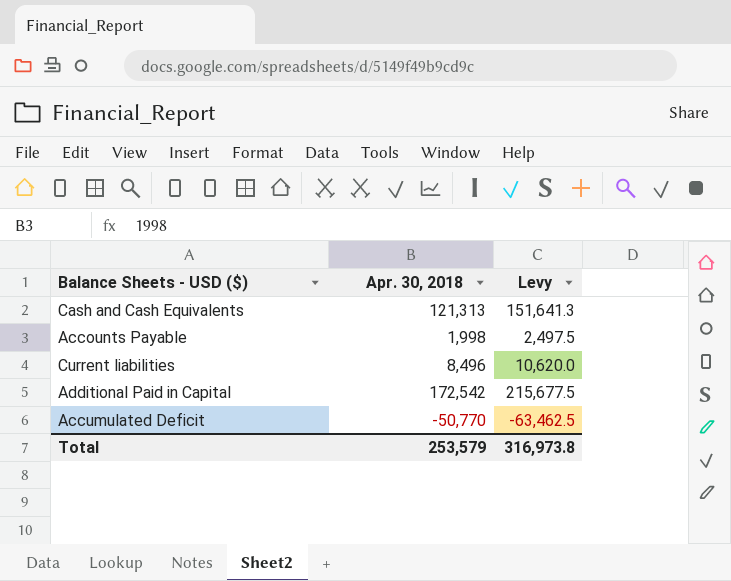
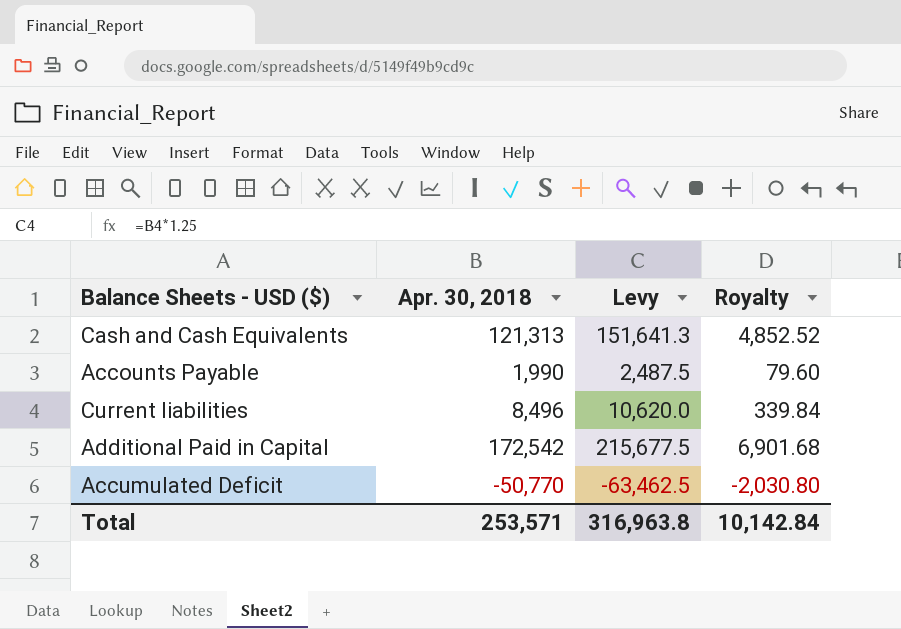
column Royalty | formula: none -> [Apr. 30, 2018] * 0.04
Accounts Payable | Apr. 30, 2018: 1,998 -> 1,990
Accounts Payable | Levy: 2,497.5 -> 2,487.5
Total | Apr. 30, 2018: 253,579 -> 253,571
Total | Levy: 316,973.8 -> 316,963.8

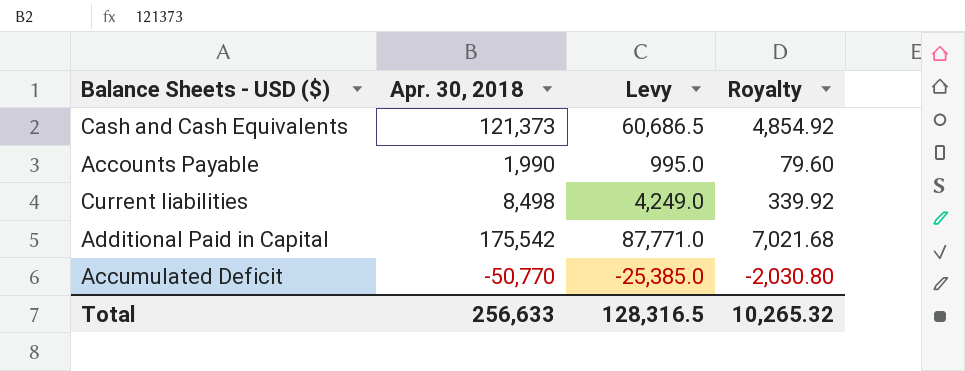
column Levy | formula: [Apr. 30, 2018] * 1.25 -> [Apr. 30, 2018] * 0.5
Cash and Cash Equivalents | Apr. 30, 2018: 121,313 -> 121,373
Cash and Cash Equivalents | Royalty: 4,852.52 -> 4,854.92
Current liabilities | Apr. 30, 2018: 8,496 -> 8,498
Current liabilities | Royalty: 339.84 -> 339.92
Additional Paid in Capital | Apr. 30, 2018: 172,542 -> 175,542
Additional Paid in Capital | Royalty: 6,901.68 -> 7,021.68
Total | Apr. 30, 2018: 253,571 -> 256,633
Total | Levy: 316,963.8 -> 128,316.5
Total | Royalty: 10,142.84 -> 10,265.32

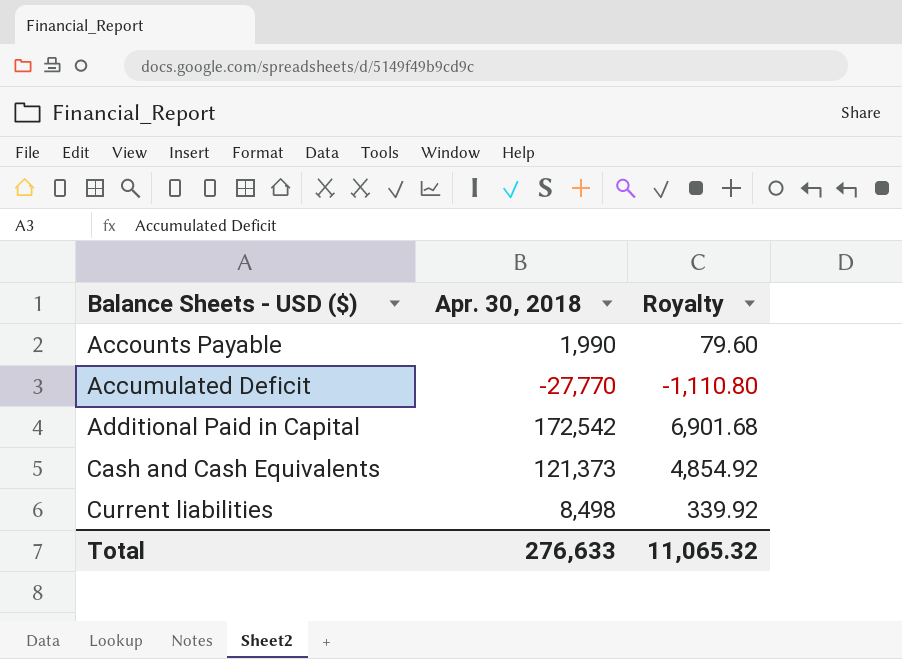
row order: none -> Balance Sheets - USD ($) ascending
column Levy | formula: [Apr. 30, 2018] * 0.5 -> none
Accumulated Deficit | Apr. 30, 2018: -50,770 -> -27,770
Accumulated Deficit | Royalty: -2,030.80 -> -1,110.80
Additional Paid in Capital | Apr. 30, 2018: 175,542 -> 172,542
Additional Paid in Capital | Royalty: 7,021.68 -> 6,901.68
Total | Apr. 30, 2018: 256,633 -> 276,633
Total | Royalty: 10,265.32 -> 11,065.32

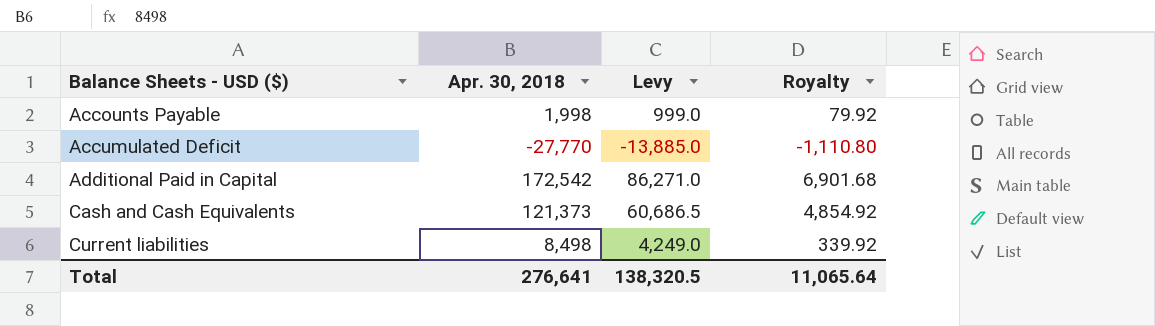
column Levy | formula: none -> [Apr. 30, 2018] * 0.5
Accounts Payable | Apr. 30, 2018: 1,990 -> 1,998
Accounts Payable | Royalty: 79.60 -> 79.92
Total | Apr. 30, 2018: 276,633 -> 276,641
Total | Royalty: 11,065.32 -> 11,065.64

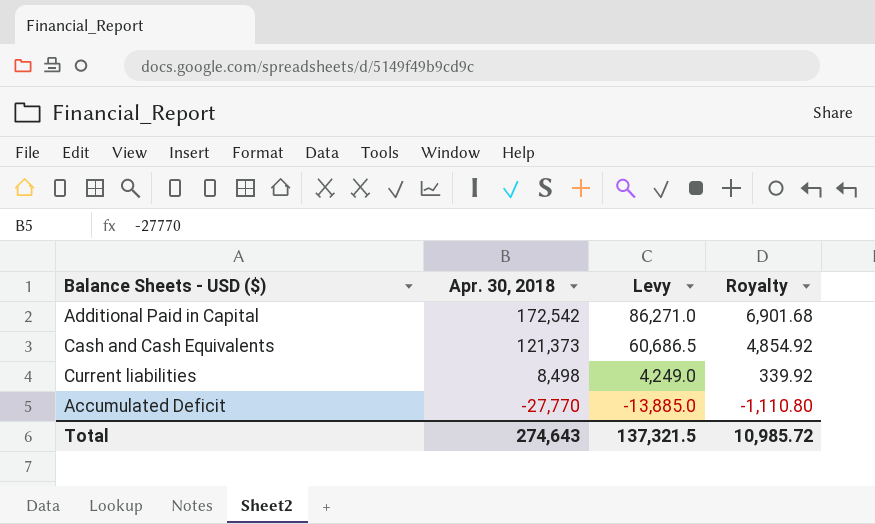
row order: Balance Sheets - USD ($) ascending -> Apr. 30, 2018 descending
row Accounts Payable: 1,998 | 999.0 | 79.92 -> none
Total | Apr. 30, 2018: 276,641 -> 274,643
Total | Levy: 138,320.5 -> 137,321.5
Total | Royalty: 11,065.64 -> 10,985.72

